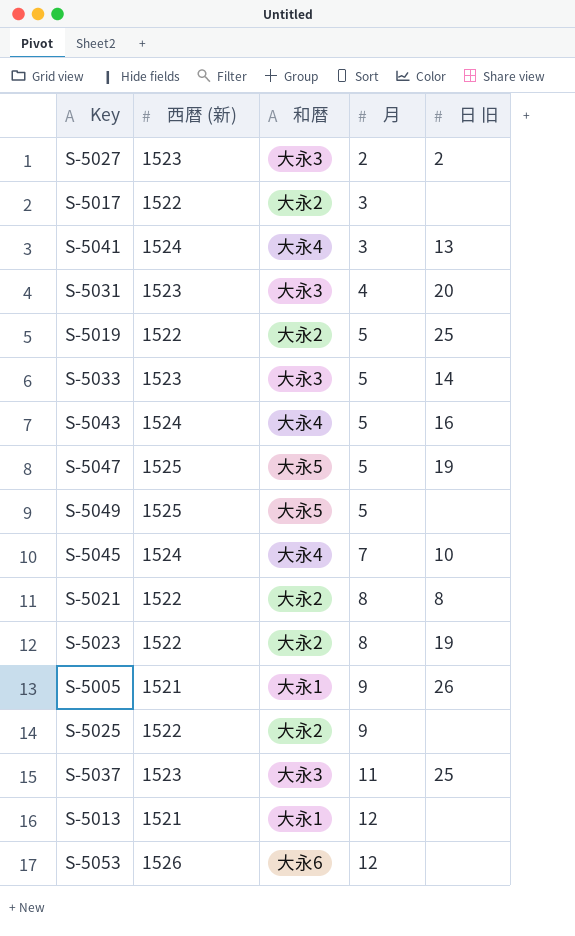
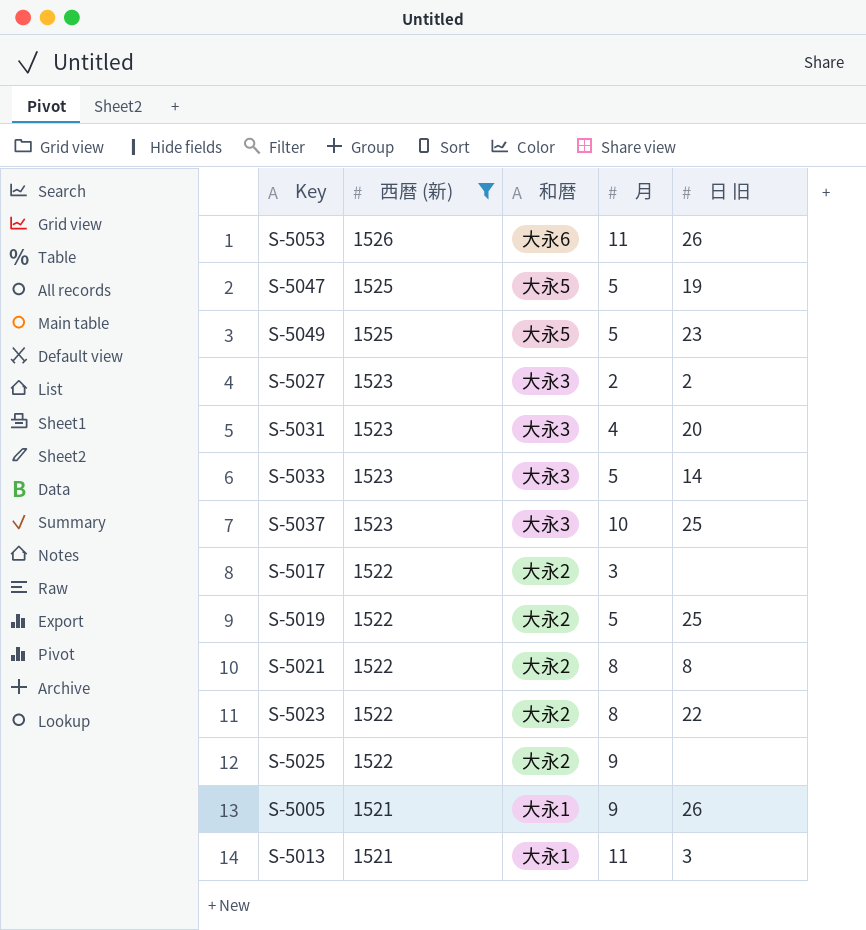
filter: none -> 西暦 (新) != 1524
row order: 月 ascending -> 西暦 (新) descending
S-5053 | 月: 12 -> 11
S-5053 | 日 旧: none -> 26
S-5049 | 日 旧: none -> 23
S-5037 | 月: 11 -> 10
S-5023 | 日 旧: 19 -> 22
S-5013 | 月: 12 -> 11
S-5013 | 日 旧: none -> 3

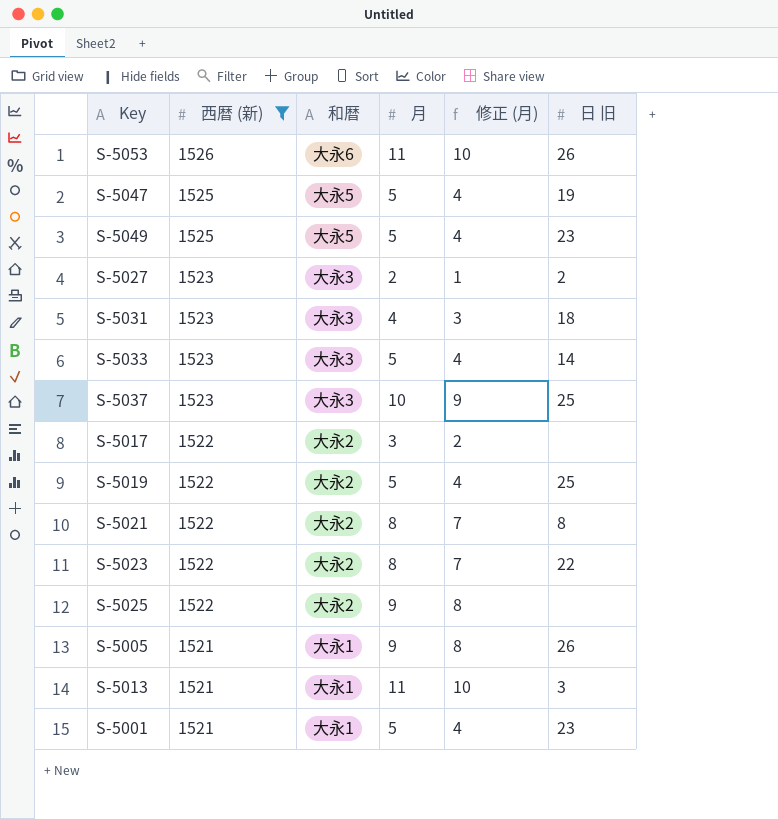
column 修正 (月) | formula: none -> [月] - 1
S-5031 | 日 旧: 20 -> 18
row S-5001: none -> 1521 | 大永1 | 5 | 4 | 23

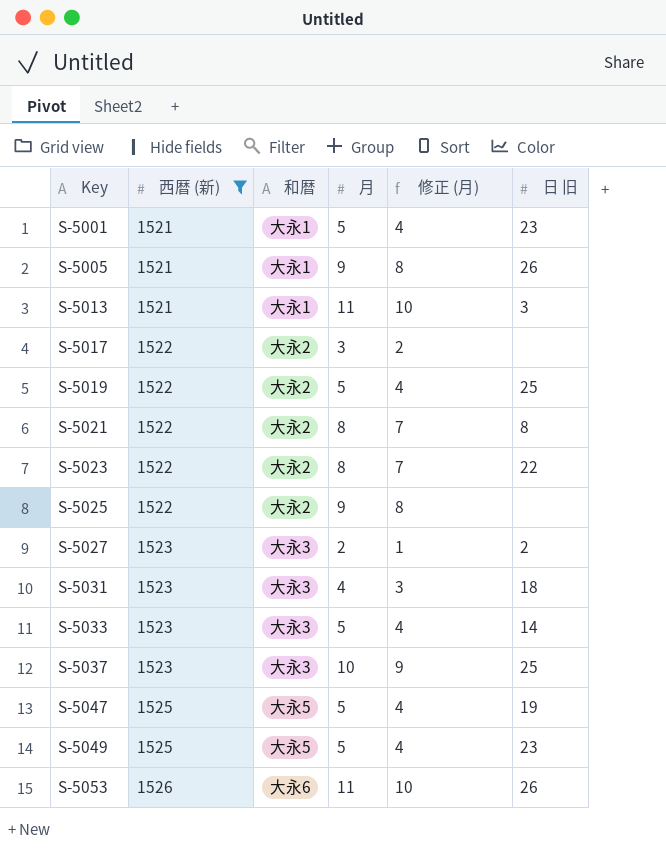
row order: 西暦 (新) descending -> Key ascending

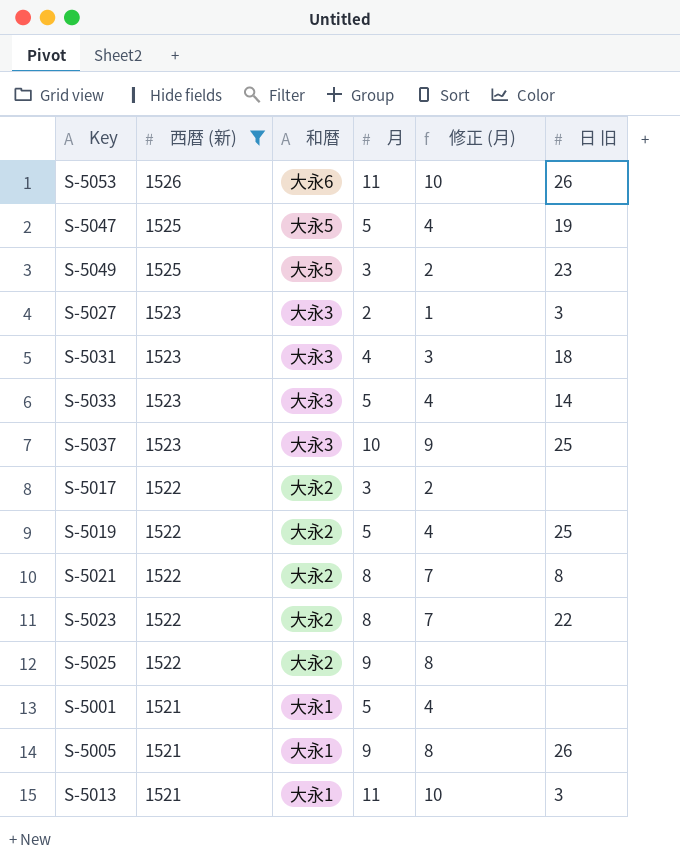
row order: Key ascending -> 西暦 (新) descending
S-5049 | 月: 5 -> 3
S-5049 | 修正 (月): 4 -> 2
S-5027 | 日 旧: 2 -> 3
S-5001 | 日 旧: 23 -> none

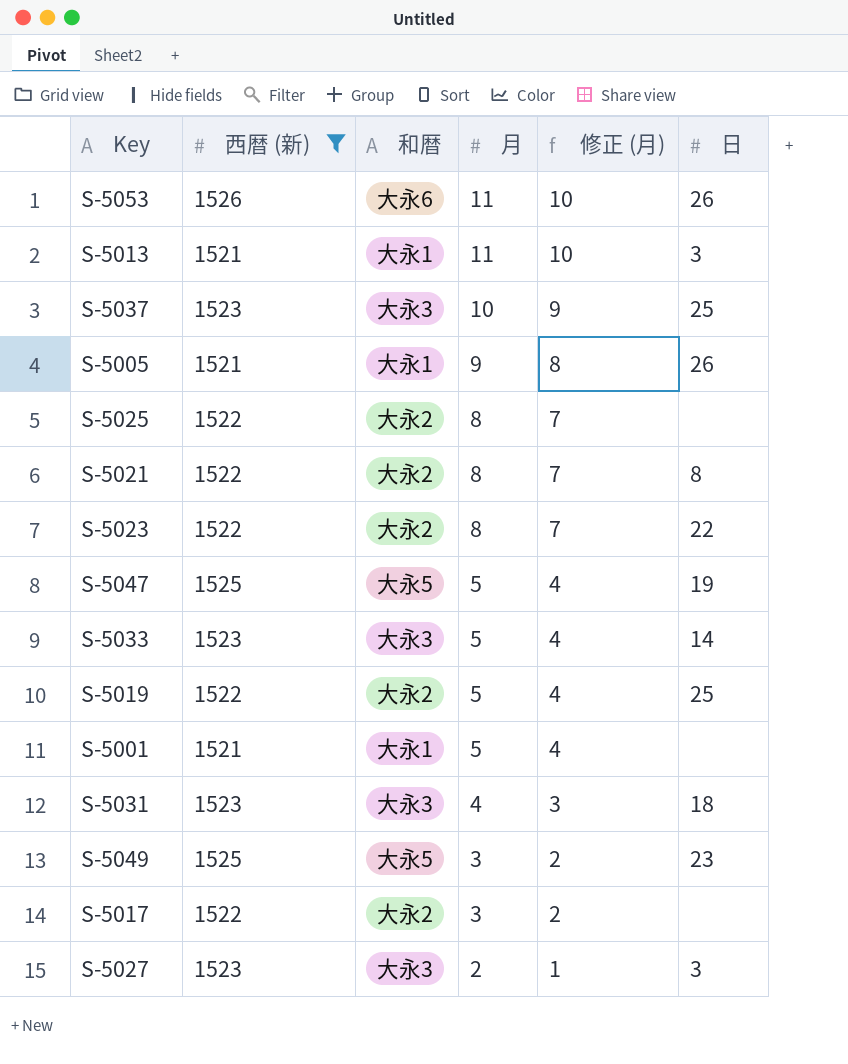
row order: 西暦 (新) descending -> 月 descending
column name: 日 旧 -> 日
S-5025 | 月: 9 -> 8
S-5025 | 修正 (月): 8 -> 7

